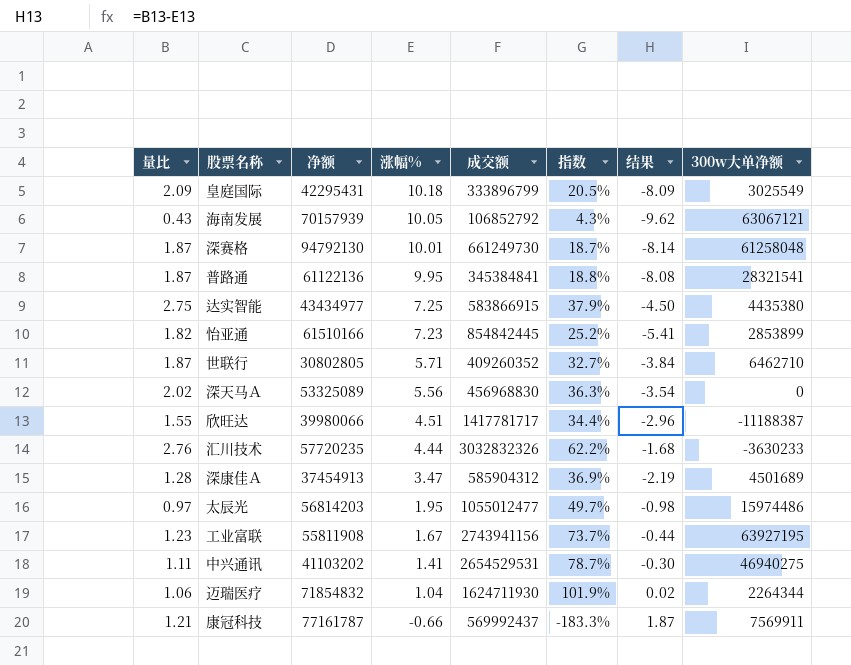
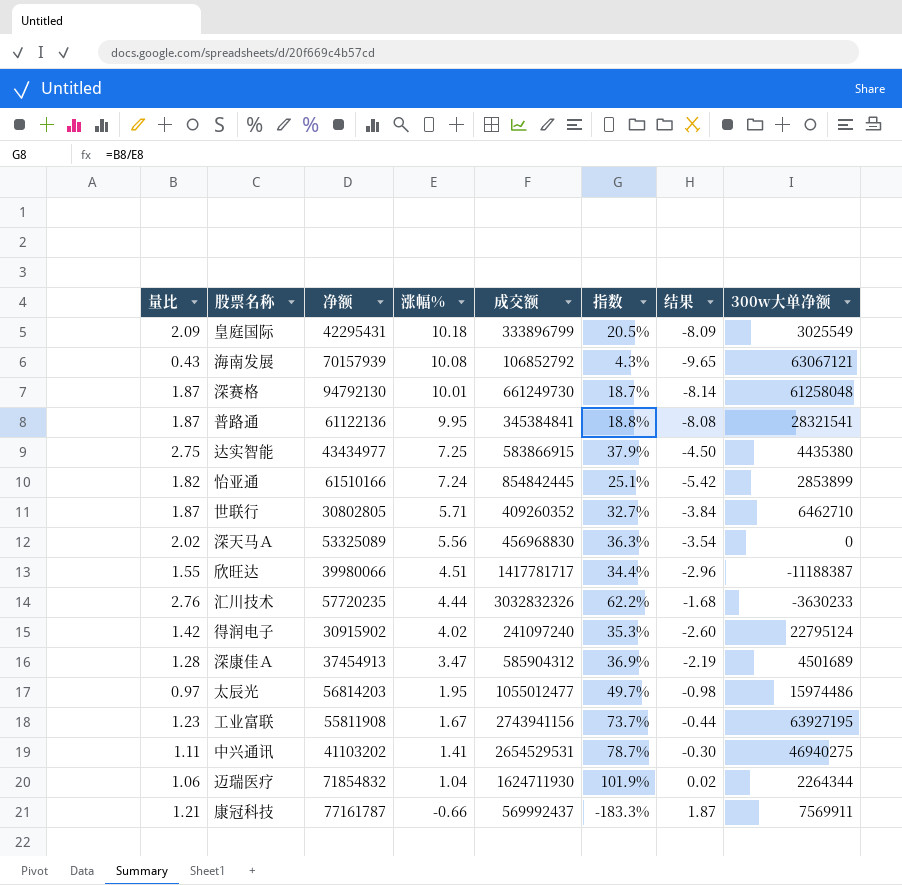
海南发展 | 涨幅%: 10.05 -> 10.08
海南发展 | 结果: -9.62 -> -9.65
怡亚通 | 涨幅%: 7.23 -> 7.24
怡亚通 | 指数: 25.2% -> 25.1%
怡亚通 | 结果: -5.41 -> -5.42
row 得润电子: none -> 1.42 | 30915902 | 4.02 | 241097240 | 35.3% | -2.60 | 22795124

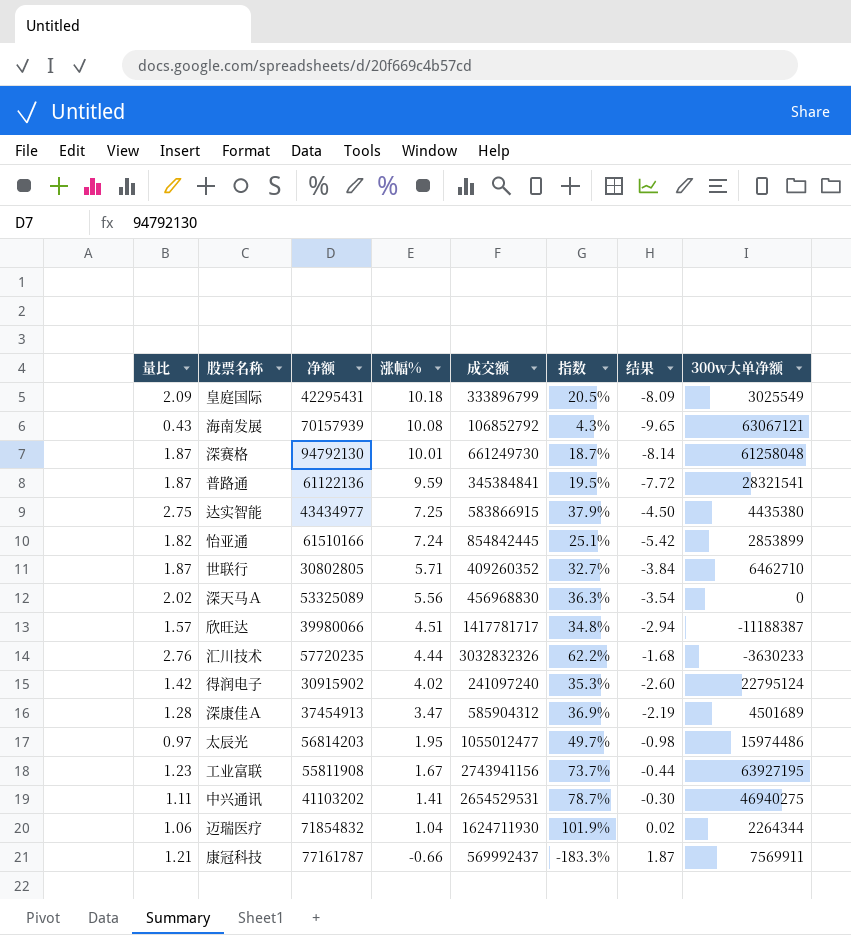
普路通 | 涨幅%: 9.95 -> 9.59
普路通 | 指数: 18.8% -> 19.5%
普路通 | 结果: -8.08 -> -7.72
欣旺达 | 量比: 1.55 -> 1.57
欣旺达 | 指数: 34.4% -> 34.8%
欣旺达 | 结果: -2.96 -> -2.94

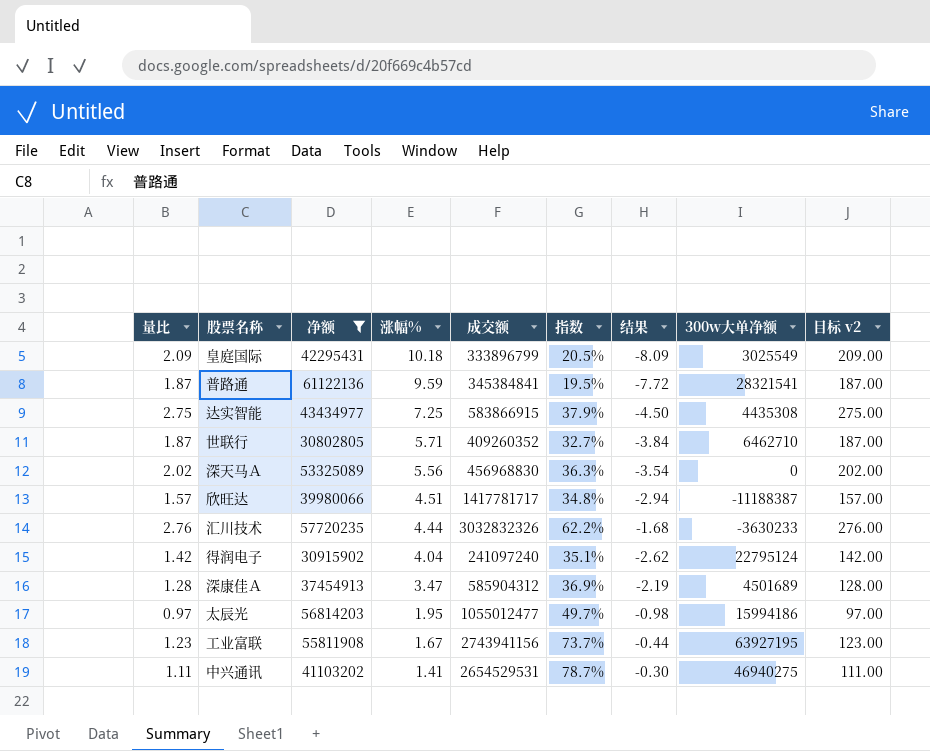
filter: none -> 净额 <= 61122136
column 目标 v2 | formula: none -> [量比] * 100
达实智能 | 300w大单净额: 4435380 -> 4435308
得润电子 | 涨幅%: 4.02 -> 4.04
得润电子 | 指数: 35.3% -> 35.1%
得润电子 | 结果: -2.60 -> -2.62
太辰光 | 300w大单净额: 15974486 -> 15994186

